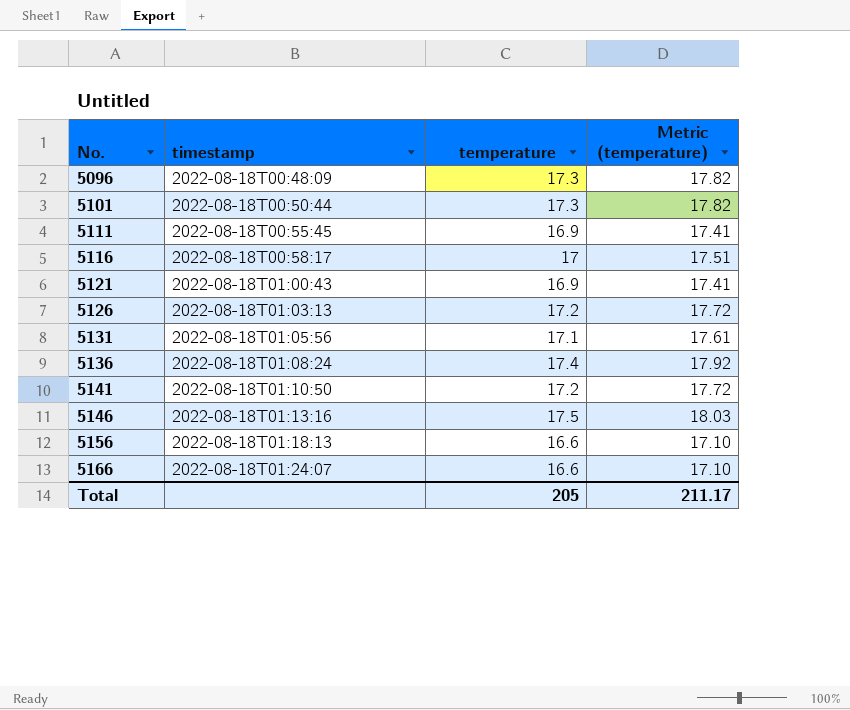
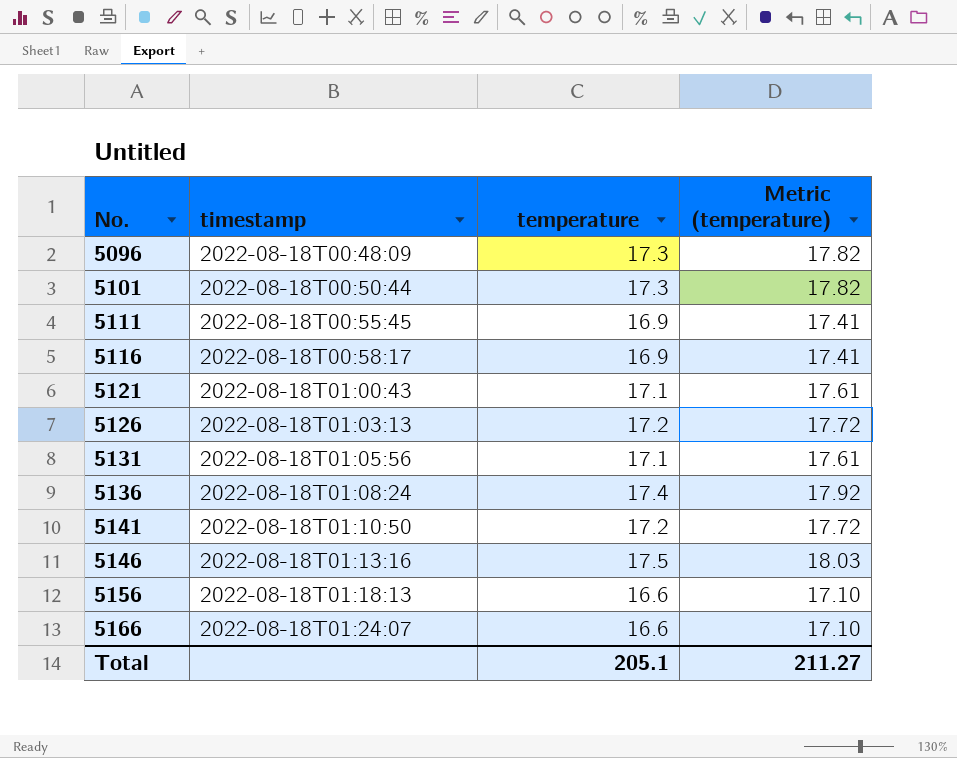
5116 | temperature: 17 -> 16.9
5116 | Metric (temperature): 17.51 -> 17.41
5121 | temperature: 16.9 -> 17.1
5121 | Metric (temperature): 17.41 -> 17.61
Total | temperature: 205 -> 205.1
Total | Metric (temperature): 211.17 -> 211.27

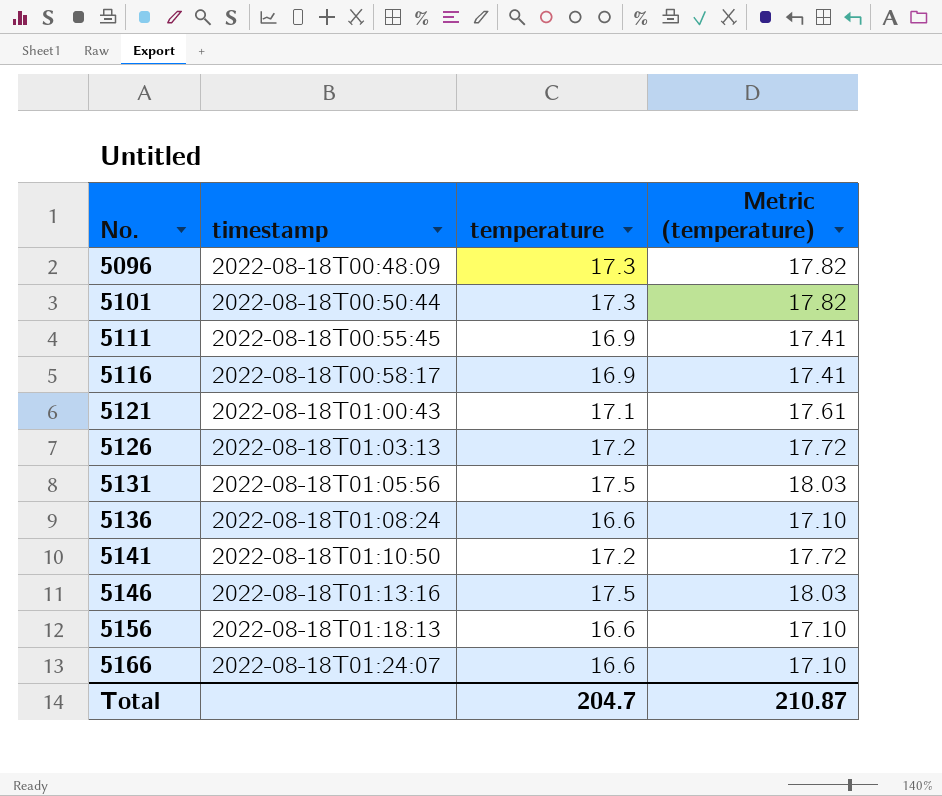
5131 | temperature: 17.1 -> 17.5
5131 | Metric (temperature): 17.61 -> 18.03
5136 | temperature: 17.4 -> 16.6
5136 | Metric (temperature): 17.92 -> 17.10
Total | temperature: 205.1 -> 204.7
Total | Metric (temperature): 211.27 -> 210.87

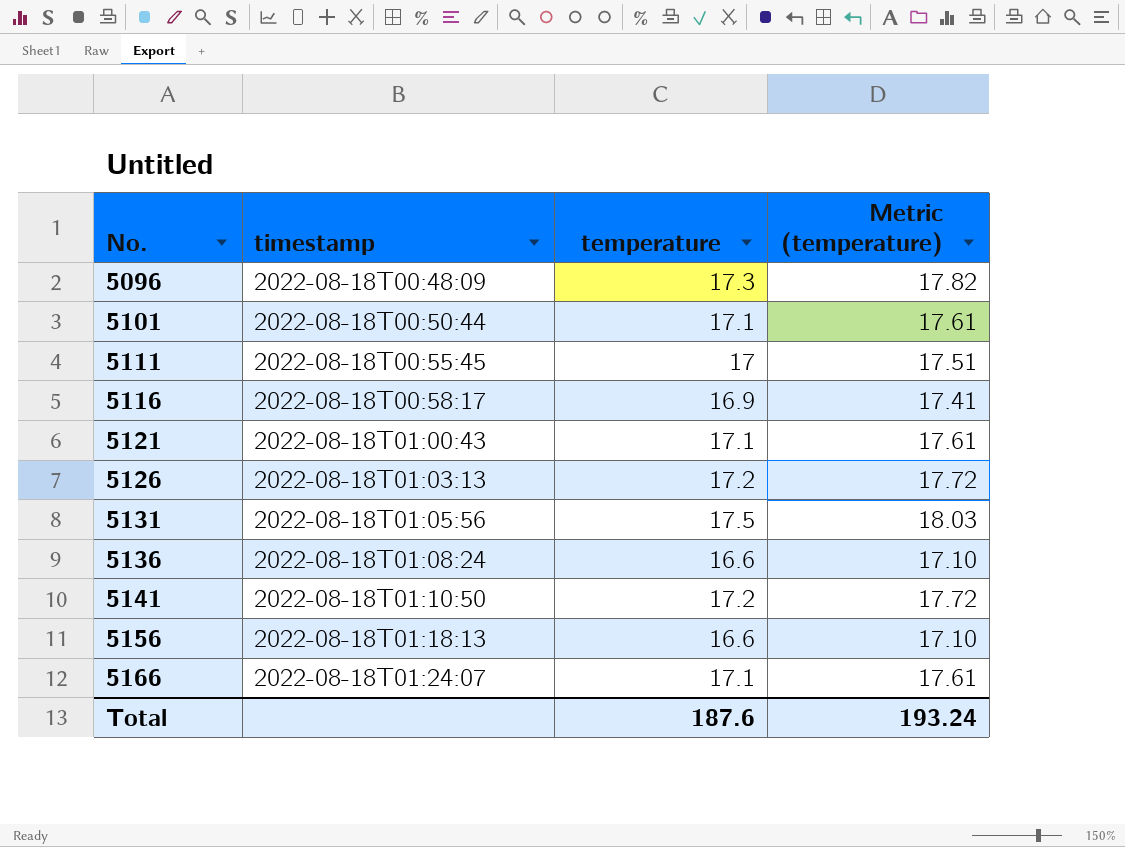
row 5146: 2022-08-18T01:13:16 | 17.5 | 18.03 -> none
5101 | temperature: 17.3 -> 17.1
5101 | Metric (temperature): 17.82 -> 17.61
5111 | temperature: 16.9 -> 17
5111 | Metric (temperature): 17.41 -> 17.51
5166 | temperature: 16.6 -> 17.1
5166 | Metric (temperature): 17.10 -> 17.61
Total | temperature: 204.7 -> 187.6
Total | Metric (temperature): 210.87 -> 193.24

